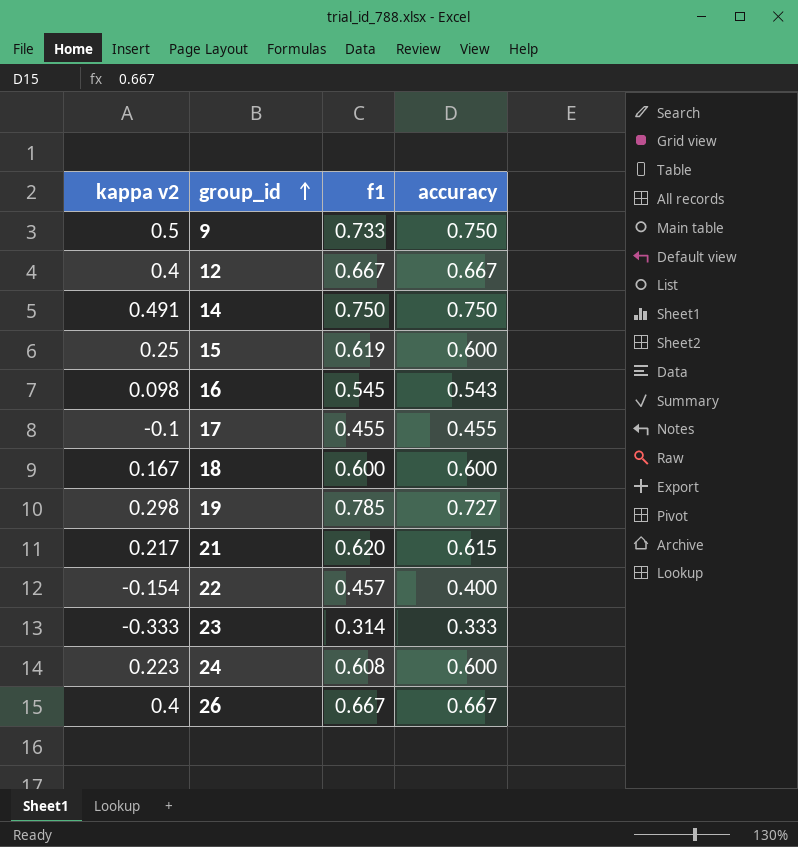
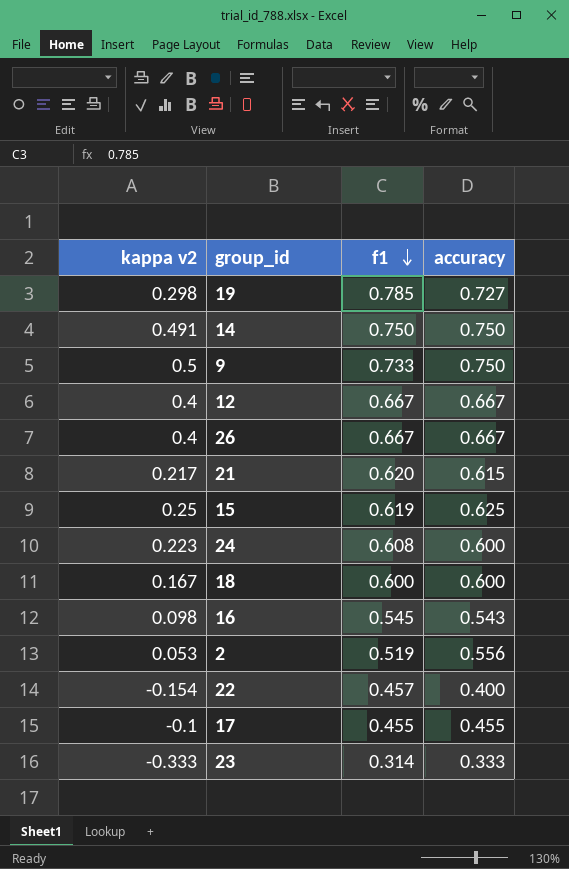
row order: group_id ascending -> f1 descending
15 | accuracy: 0.600 -> 0.625
row 2: none -> 0.053 | 0.519 | 0.556

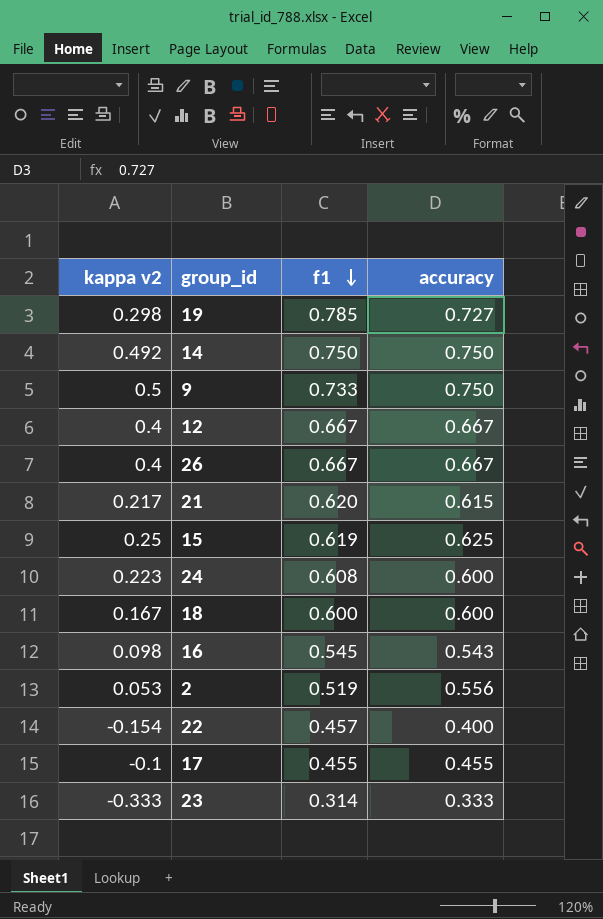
14 | kappa v2: 0.491 -> 0.492

